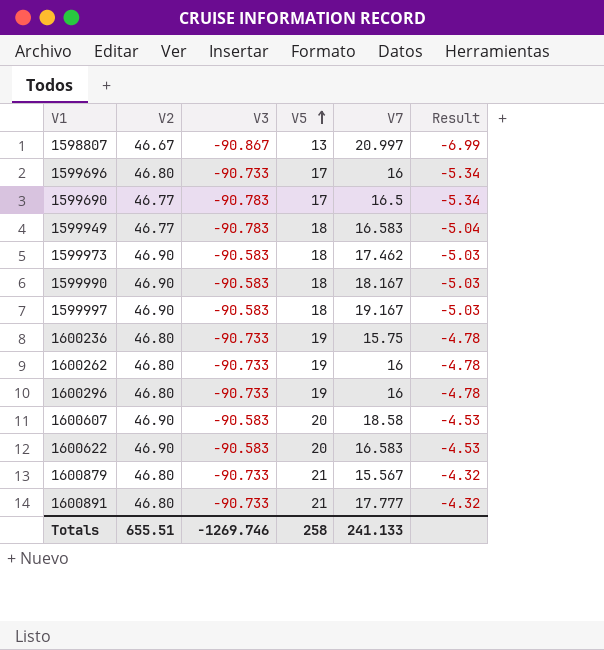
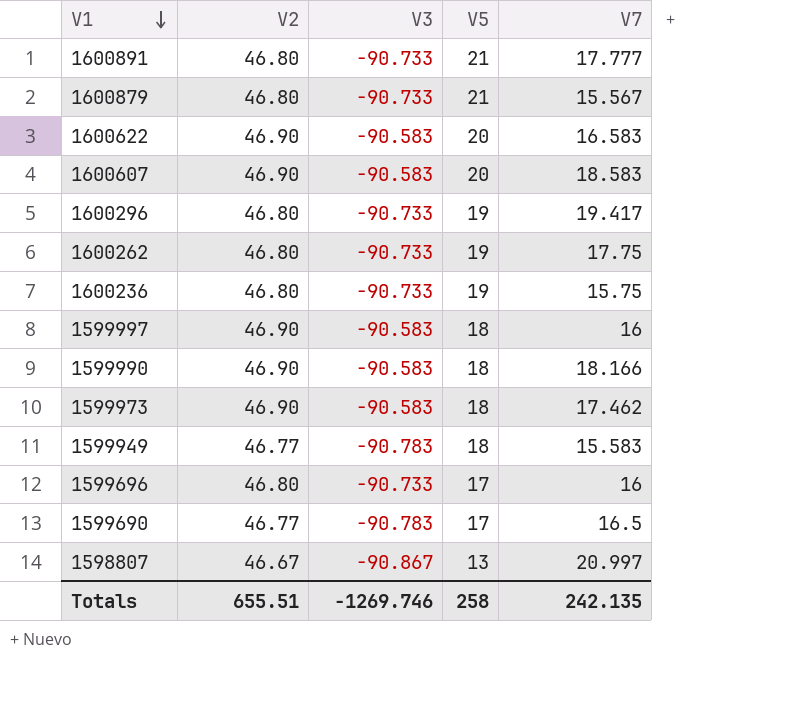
row order: V5 ascending -> V1 descending
column Result | formula: [V3] / [V5] -> none
1600607 | V7: 18.58 -> 18.583
1600296 | V7: 16 -> 19.417
1600262 | V7: 16 -> 17.75
1599997 | V7: 19.167 -> 16
1599990 | V7: 18.167 -> 18.166
1599949 | V7: 16.583 -> 15.583
Totals | V7: 241.133 -> 242.135

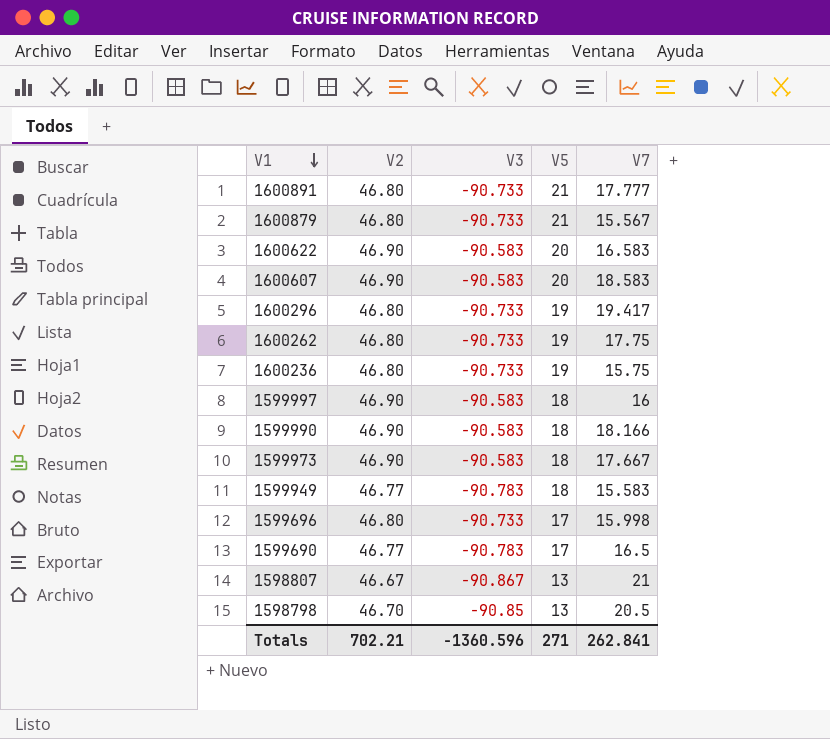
1599973 | V7: 17.462 -> 17.667
1599696 | V7: 16 -> 15.998
1598807 | V7: 20.997 -> 21
row 1598798: none -> 46.70 | -90.85 | 13 | 20.5
Totals | V2: 655.51 -> 702.21
Totals | V3: -1269.746 -> -1360.596
Totals | V5: 258 -> 271
Totals | V7: 242.135 -> 262.841

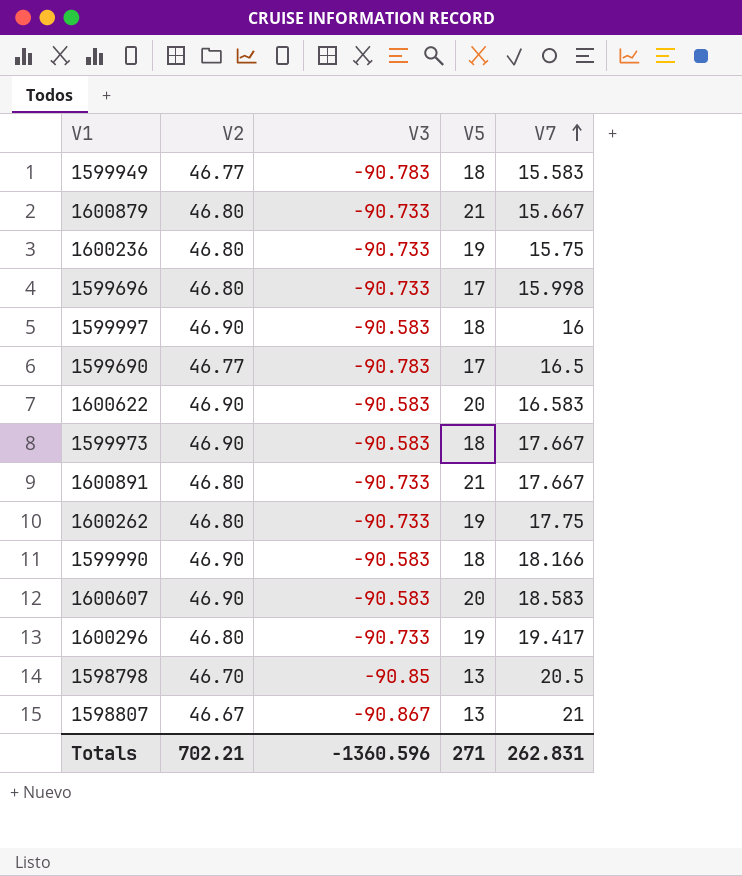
row order: V1 descending -> V7 ascending
1600879 | V7: 15.567 -> 15.667
1600891 | V7: 17.777 -> 17.667
Totals | V7: 262.841 -> 262.831

